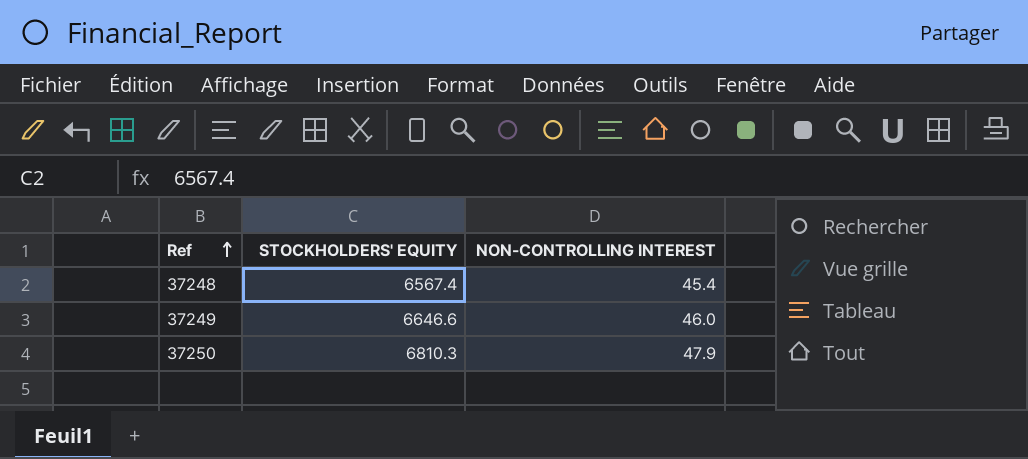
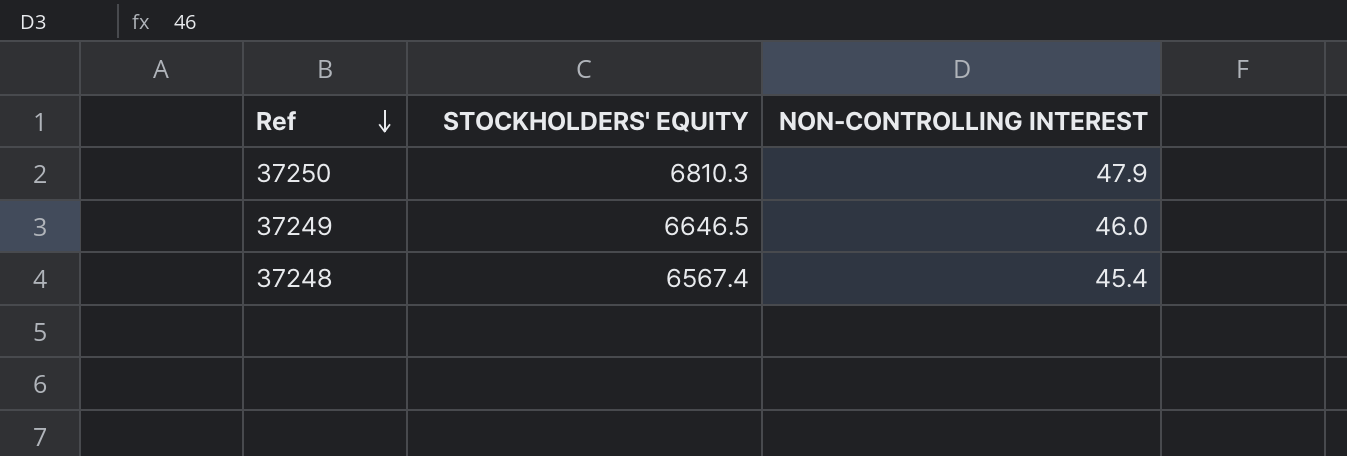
row order: Ref ascending -> Ref descending
37249 | STOCKHOLDERS' EQUITY: 6646.6 -> 6646.5

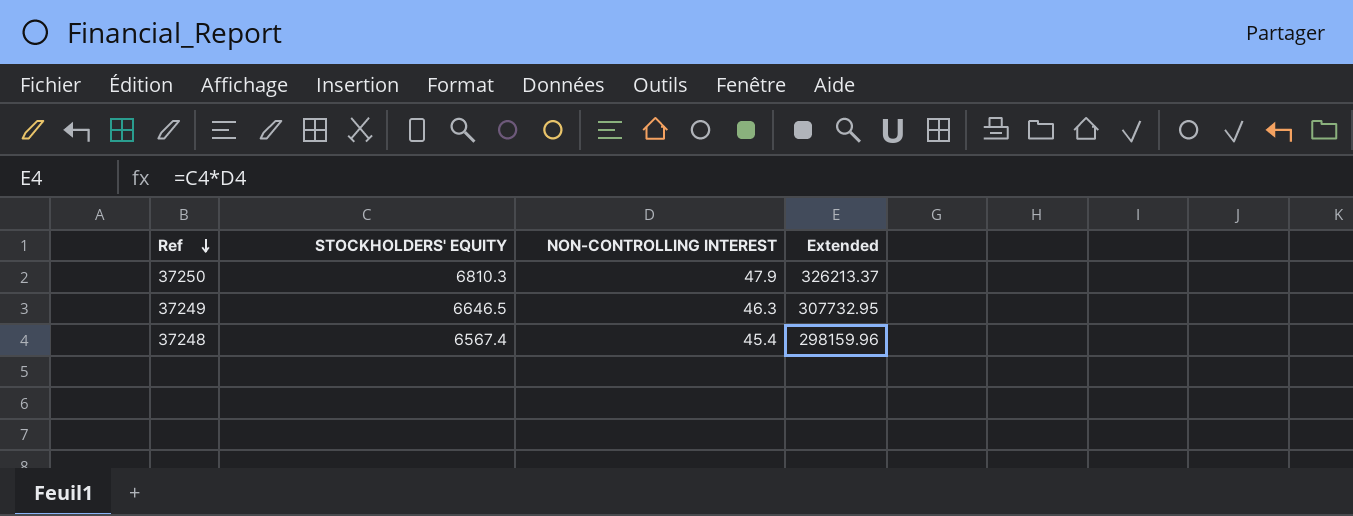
column Extended | formula: none -> [STOCKHOLDERS' EQUITY] * [NON-CONTROLLING INTEREST]
37249 | NON-CONTROLLING INTEREST: 46.0 -> 46.3

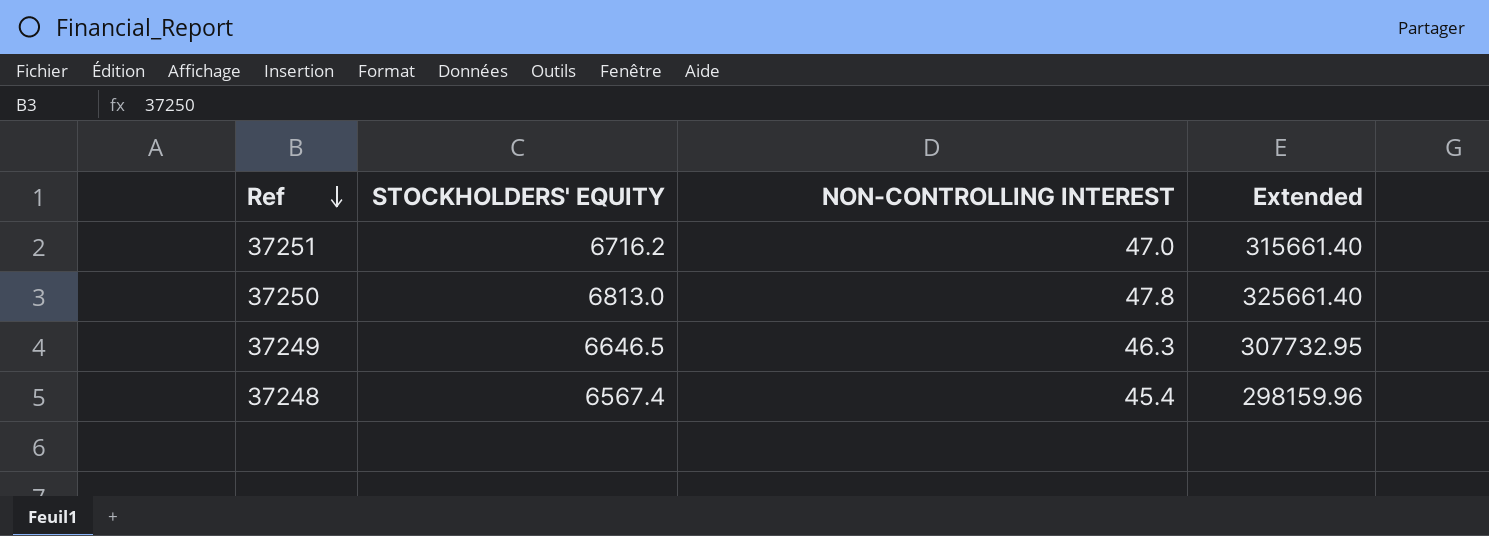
row 37251: none -> 6716.2 | 47.0 | 315661.40
37250 | STOCKHOLDERS' EQUITY: 6810.3 -> 6813.0
37250 | NON-CONTROLLING INTEREST: 47.9 -> 47.8
37250 | Extended: 326213.37 -> 325661.40

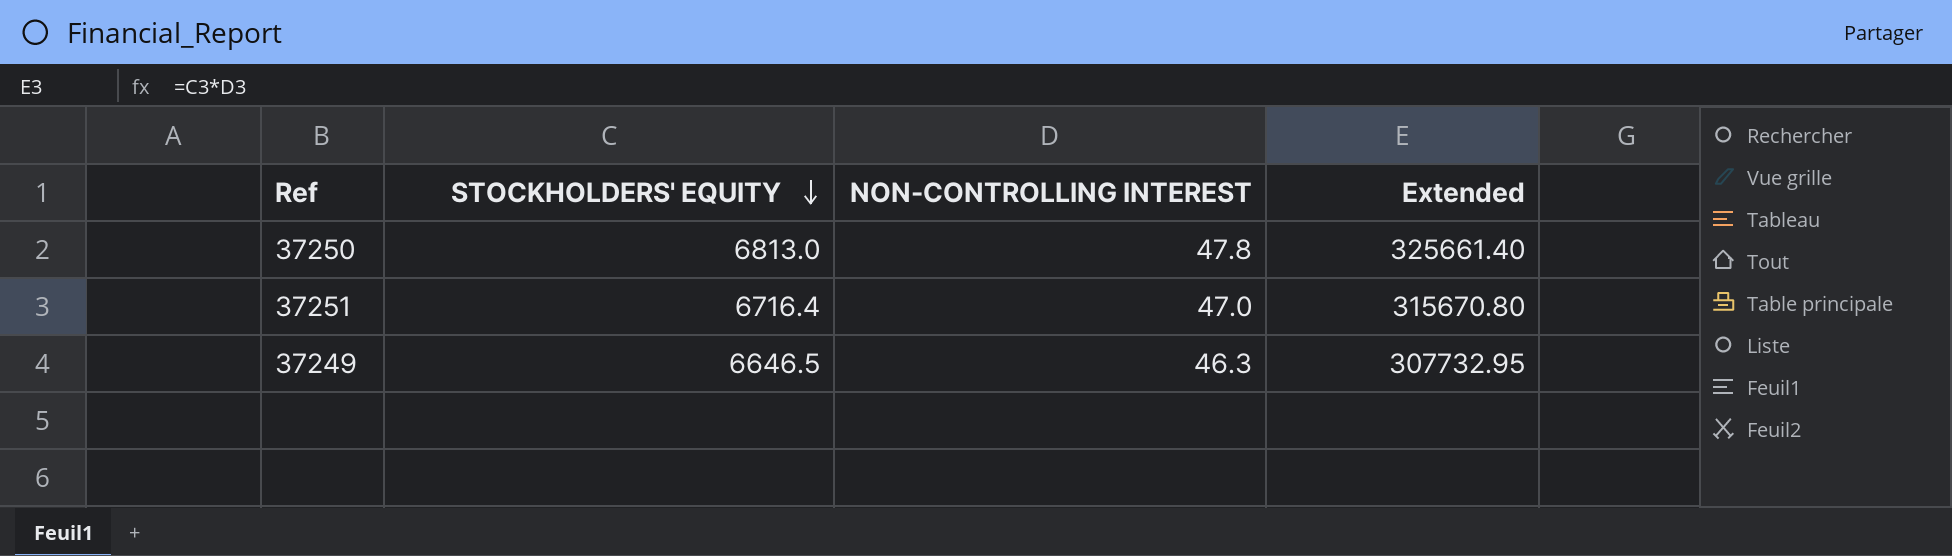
row order: Ref descending -> STOCKHOLDERS' EQUITY descending
row 37248: 6567.4 | 45.4 | 298159.96 -> none
37251 | STOCKHOLDERS' EQUITY: 6716.2 -> 6716.4
37251 | Extended: 315661.40 -> 315670.80

